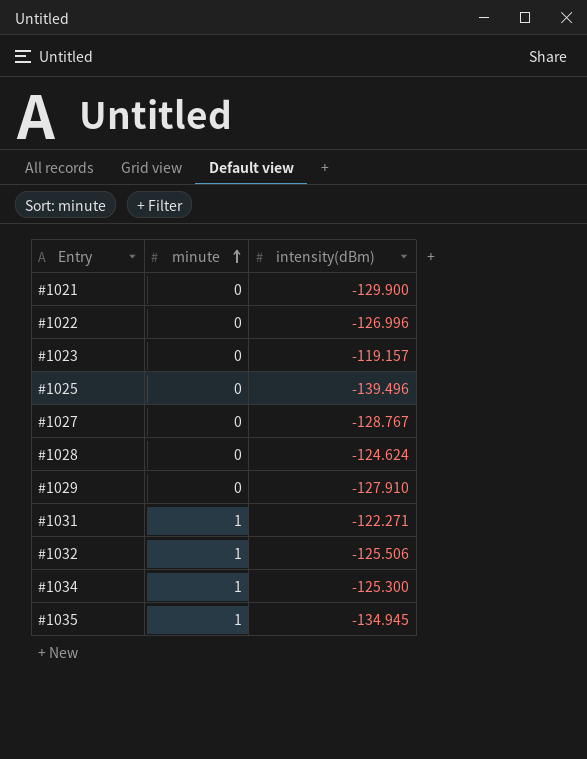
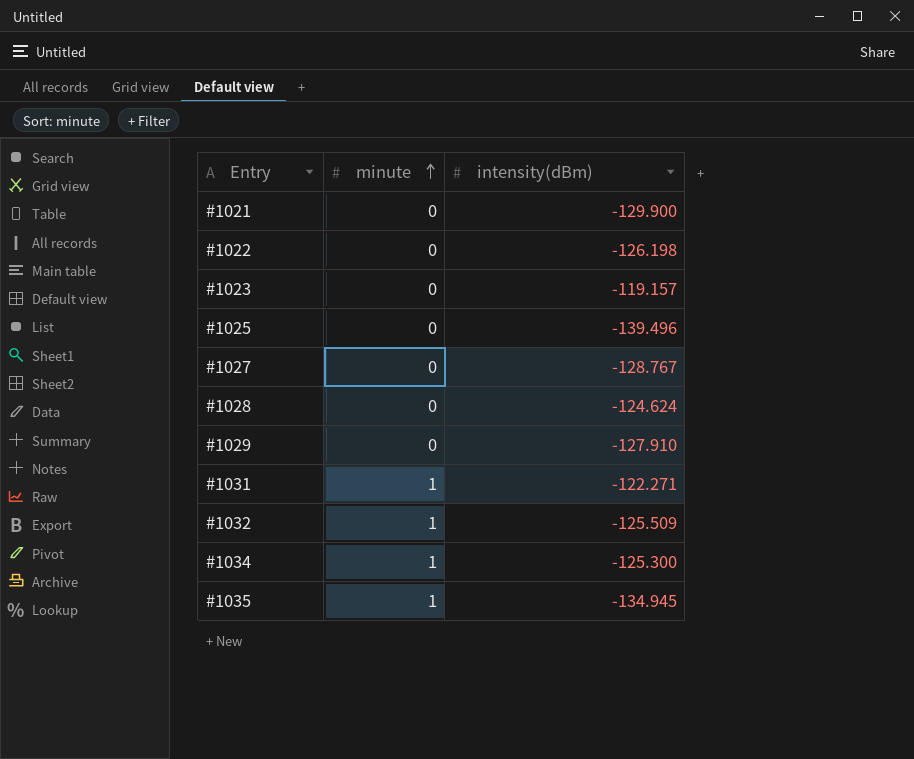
#1022 | intensity(dBm): -126.996 -> -126.198
#1032 | intensity(dBm): -125.506 -> -125.509

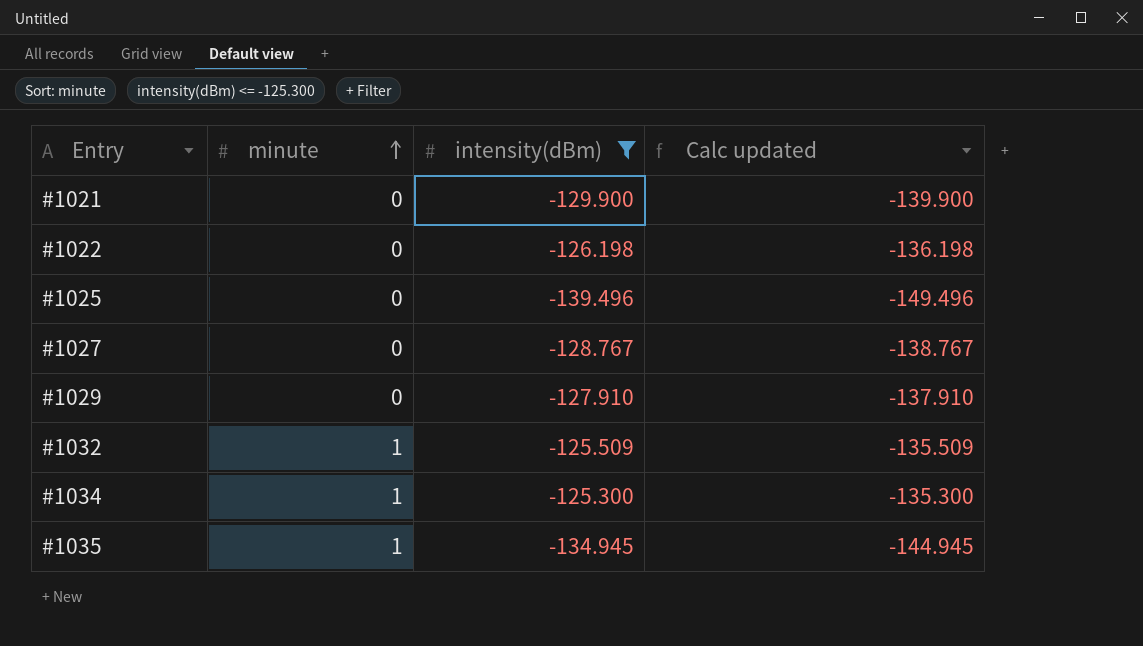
filter: none -> intensity(dBm) <= -125.300
column Calc updated | formula: none -> [intensity(dBm)] - 10

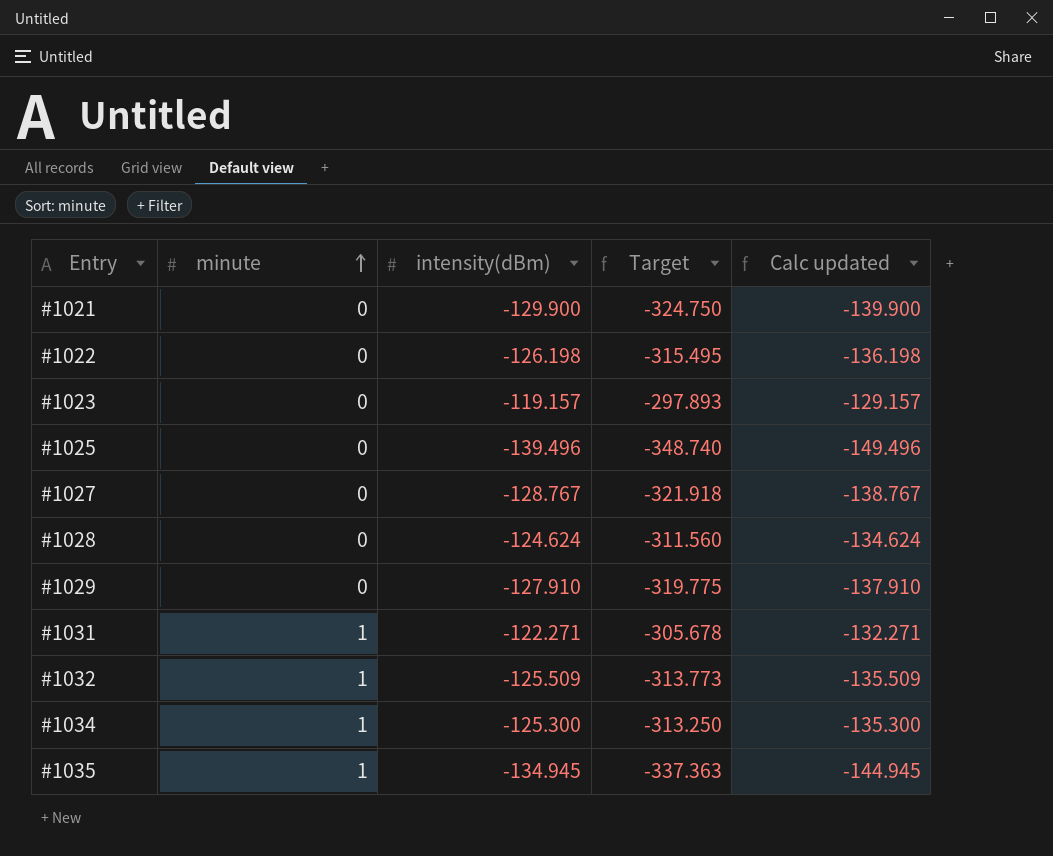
filter: intensity(dBm) <= -125.300 -> none
column Target | formula: none -> [intensity(dBm)] * 2.5

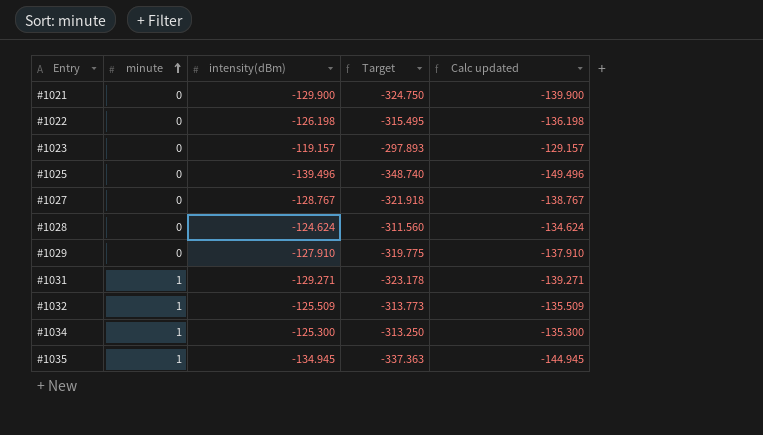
#1031 | intensity(dBm): -122.271 -> -129.271
#1031 | Target: -305.678 -> -323.178
#1031 | Calc updated: -132.271 -> -139.271

